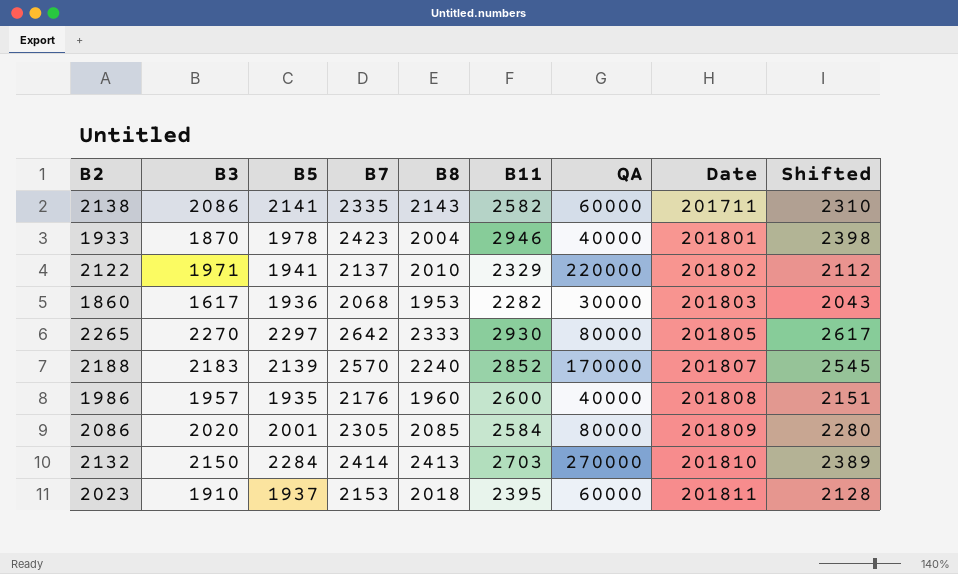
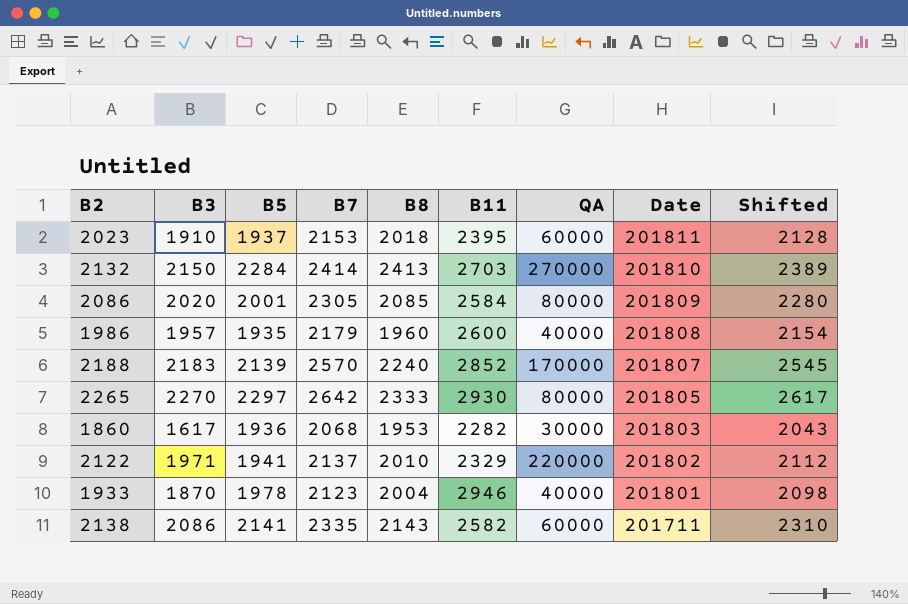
row order: Date ascending -> Date descending
1986 | B7: 2176 -> 2179
1986 | Shifted: 2151 -> 2154
1933 | B7: 2423 -> 2123
1933 | Shifted: 2398 -> 2098

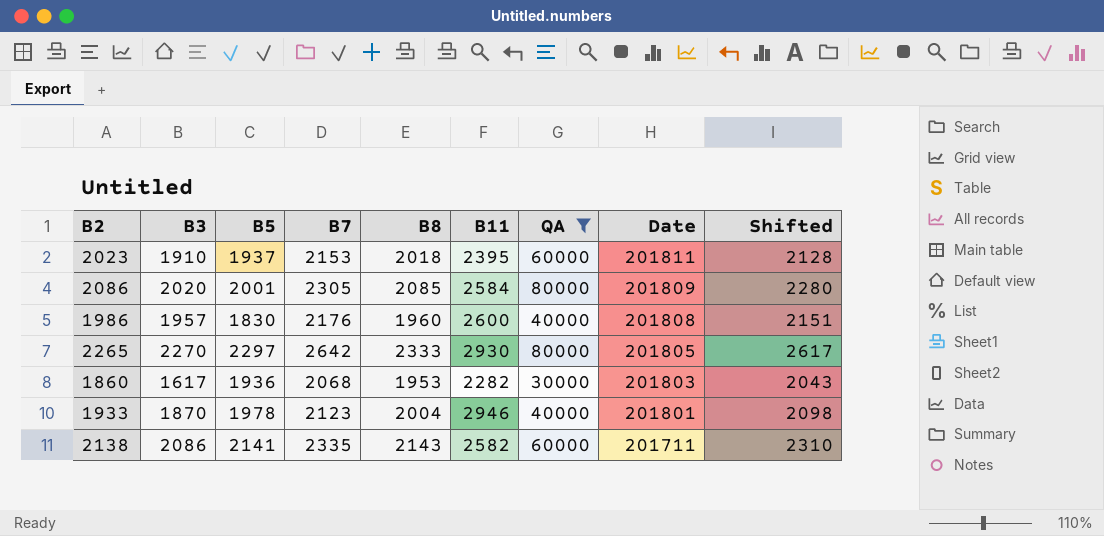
filter: none -> QA <= 80000
1986 | B5: 1935 -> 1830
1986 | B7: 2179 -> 2176
1986 | Shifted: 2154 -> 2151

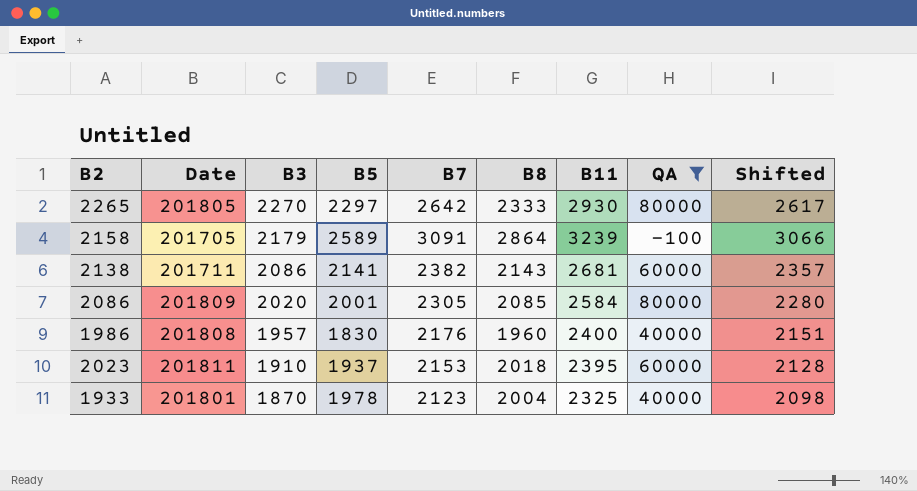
row order: Date descending -> B3 descending
column Date | position: 8 -> 2
row 1860: 1617 | 1936 | 2068 | 1953 | 2282 | 30000 | 201803 | 2043 -> none
row 2158: none -> 201705 | 2179 | 2589 | 3091 | 2864 | 3239 | -100 | 3066
2138 | B7: 2335 -> 2382
2138 | B11: 2582 -> 2681
2138 | Shifted: 2310 -> 2357
1986 | B11: 2600 -> 2400
1933 | B11: 2946 -> 2325

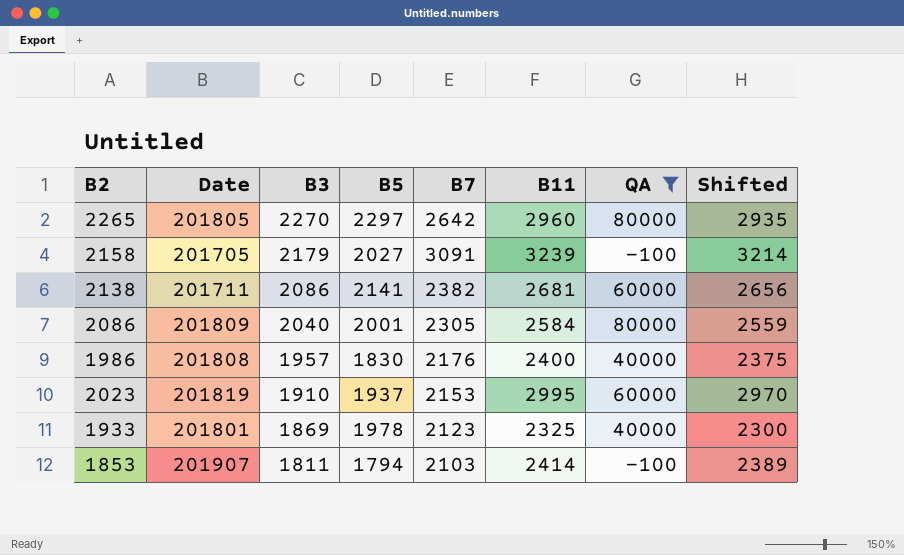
column B8 | position: 6 -> none
column Shifted | formula: [B7] - 25 -> [B11] - 25
2265 | B11: 2930 -> 2960
2158 | B5: 2589 -> 2027
2086 | B3: 2020 -> 2040
2023 | Date: 201811 -> 201819
2023 | B11: 2395 -> 2995
1933 | B3: 1870 -> 1869
row 1853: none -> 201907 | 1811 | 1794 | 2103 | 2414 | -100 | 2389

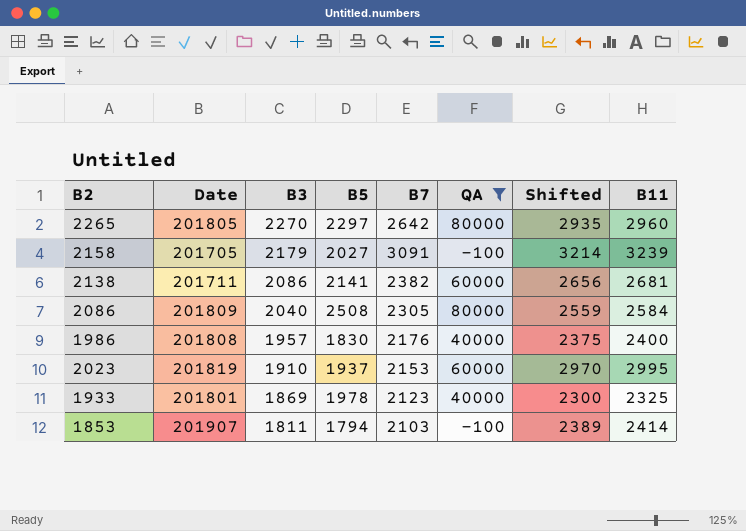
column B11 | position: 6 -> 8
2086 | B5: 2001 -> 2508

